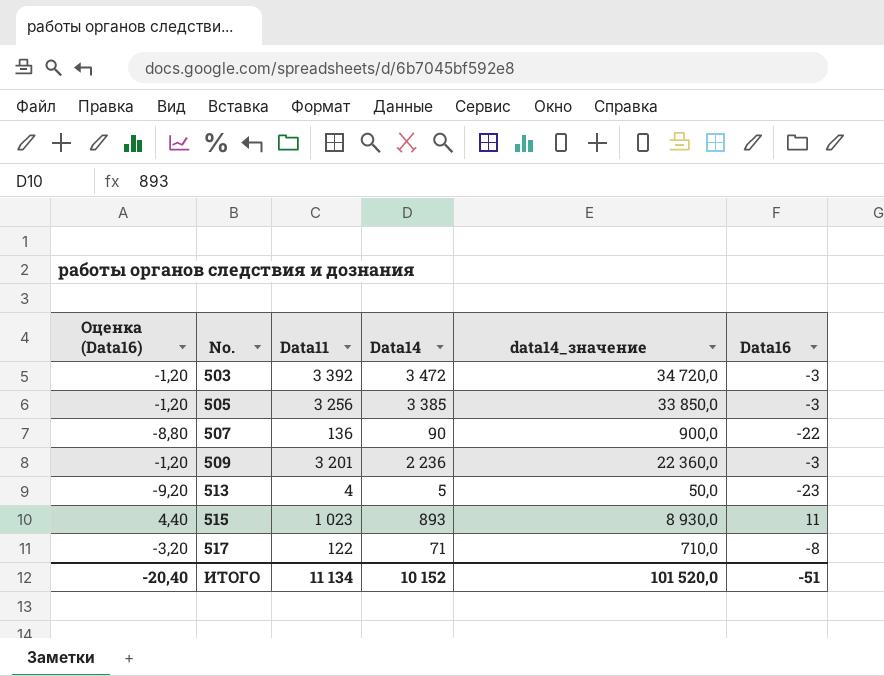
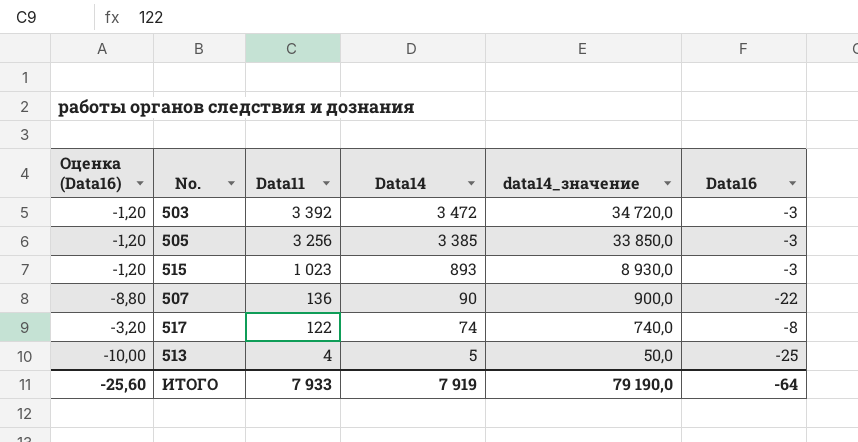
row order: No. ascending -> Data11 descending
row 509: -1,20 | 3 201 | 2 236 | 22 360,0 | -3 -> none
515 | Оценка (Data16): 4,40 -> -1,20
515 | Data16: 11 -> -3
517 | Data14: 71 -> 74
517 | data14_значение: 710,0 -> 740,0
513 | Оценка (Data16): -9,20 -> -10,00
513 | Data16: -23 -> -25
ИТОГО | Оценка (Data16): -20,40 -> -25,60
ИТОГО | Data11: 11 134 -> 7 933
ИТОГО | Data14: 10 152 -> 7 919
ИТОГО | data14_значение: 101 520,0 -> 79 190,0
ИТОГО | Data16: -51 -> -64

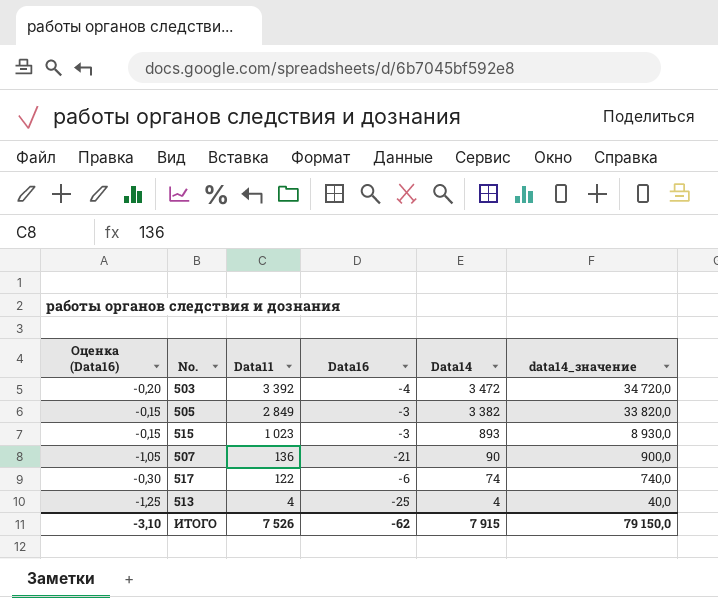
column Оценка (Data16) | formula: [Data16] * 0,4 -> [Data16] * 0,05
column Data16 | position: 6 -> 4
503 | Data16: -3 -> -4
505 | Data11: 3 256 -> 2 849
505 | Data14: 3 385 -> 3 382
505 | data14_значение: 33 850,0 -> 33 820,0
507 | Data16: -22 -> -21
517 | Data16: -8 -> -6
513 | Data14: 5 -> 4
513 | data14_значение: 50,0 -> 40,0
ИТОГО | Оценка (Data16): -25,60 -> -3,10
ИТОГО | Data11: 7 933 -> 7 526
ИТОГО | Data16: -64 -> -62
ИТОГО | Data14: 7 919 -> 7 915
ИТОГО | data14_значение: 79 190,0 -> 79 150,0

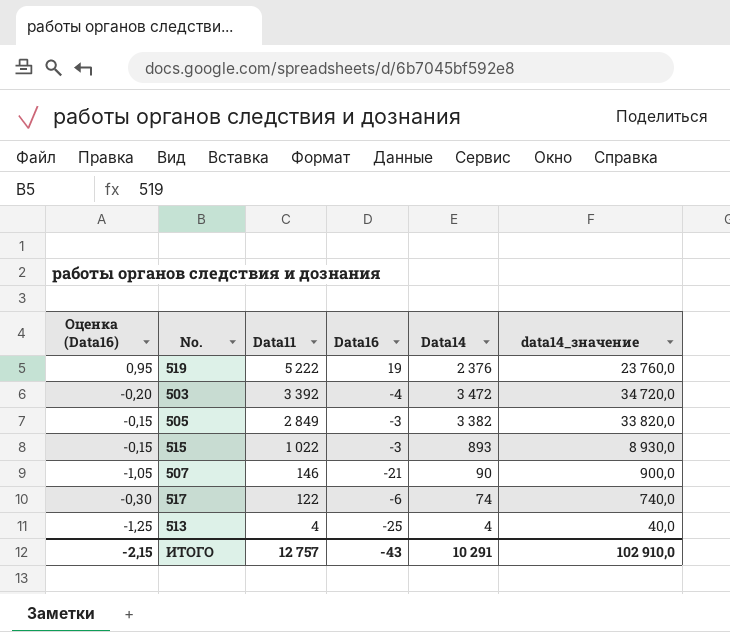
row 519: none -> 0,95 | 5 222 | 19 | 2 376 | 23 760,0
515 | Data11: 1 023 -> 1 022
507 | Data11: 136 -> 146
ИТОГО | Оценка (Data16): -3,10 -> -2,15
ИТОГО | Data11: 7 526 -> 12 757
ИТОГО | Data16: -62 -> -43
ИТОГО | Data14: 7 915 -> 10 291
ИТОГО | data14_значение: 79 150,0 -> 102 910,0

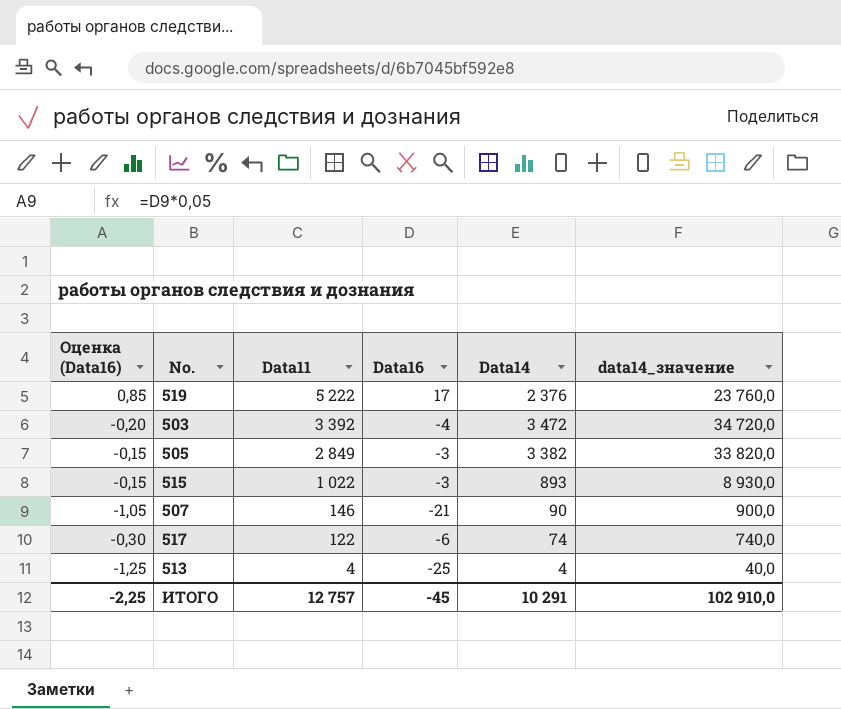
519 | Оценка (Data16): 0,95 -> 0,85
519 | Data16: 19 -> 17
ИТОГО | Оценка (Data16): -2,15 -> -2,25
ИТОГО | Data16: -43 -> -45

